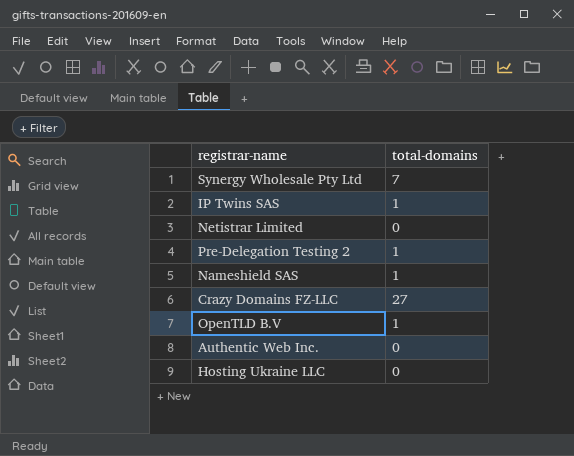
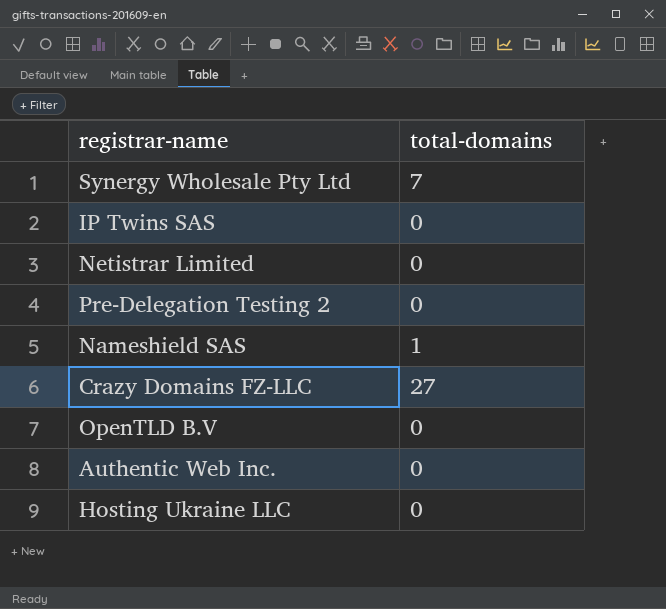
IP Twins SAS | total-domains: 1 -> 0
Pre-Delegation Testing 2 | total-domains: 1 -> 0
OpenTLD B.V | total-domains: 1 -> 0

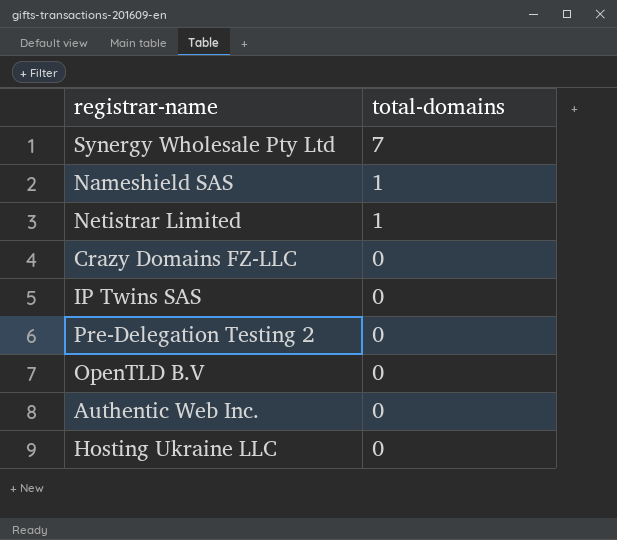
row order: none -> total-domains descending
Netistrar Limited | total-domains: 0 -> 1
Crazy Domains FZ-LLC | total-domains: 27 -> 0

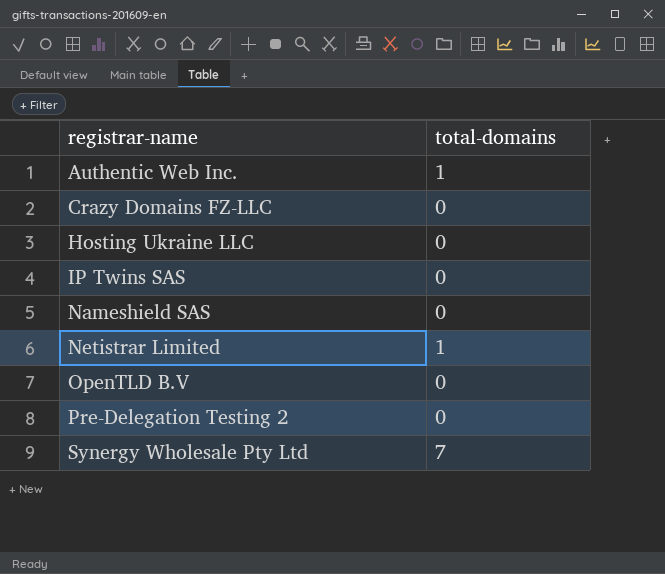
row order: total-domains descending -> registrar-name ascending
Authentic Web Inc. | total-domains: 0 -> 1
Nameshield SAS | total-domains: 1 -> 0

